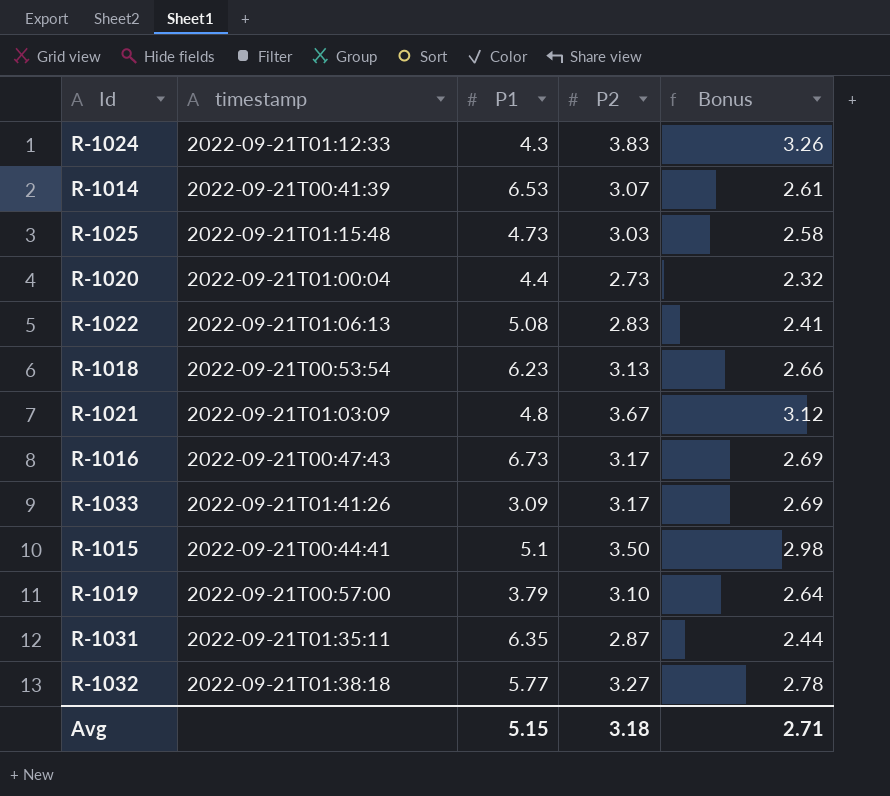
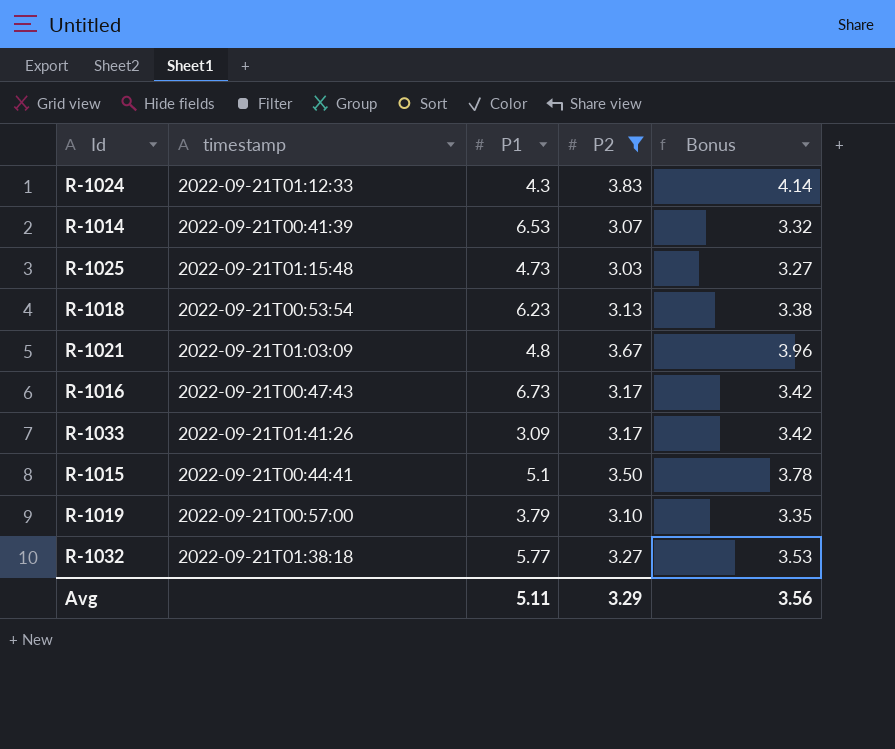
filter: none -> P2 >= 3.03
column Bonus | formula: [P2] * 0.85 -> [P2] * 1.08
Avg | P1: 5.15 -> 5.11
Avg | P2: 3.18 -> 3.29
Avg | Bonus: 2.71 -> 3.56

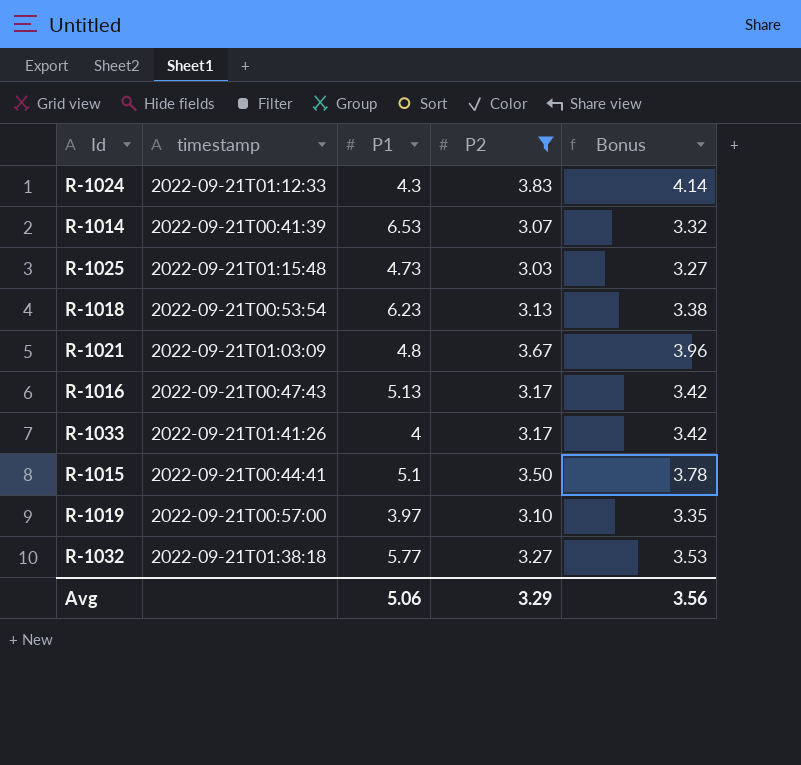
R-1016 | P1: 6.73 -> 5.13
R-1033 | P1: 3.09 -> 4
R-1019 | P1: 3.79 -> 3.97
Avg | P1: 5.11 -> 5.06

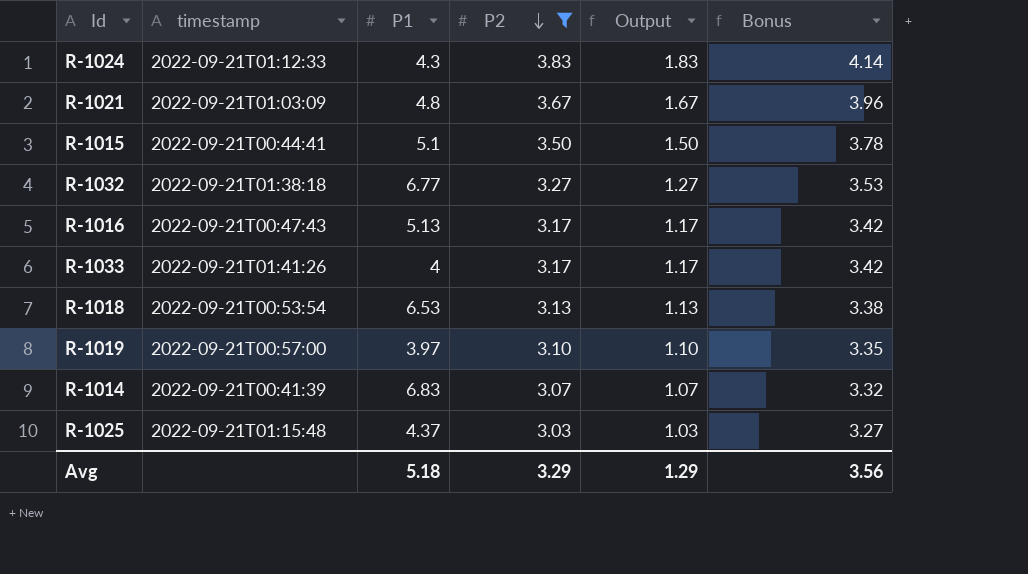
row order: none -> P2 descending
column Output | formula: none -> [P2] - 2
R-1032 | P1: 5.77 -> 6.77
R-1018 | P1: 6.23 -> 6.53
R-1014 | P1: 6.53 -> 6.83
R-1025 | P1: 4.73 -> 4.37
Avg | P1: 5.06 -> 5.18

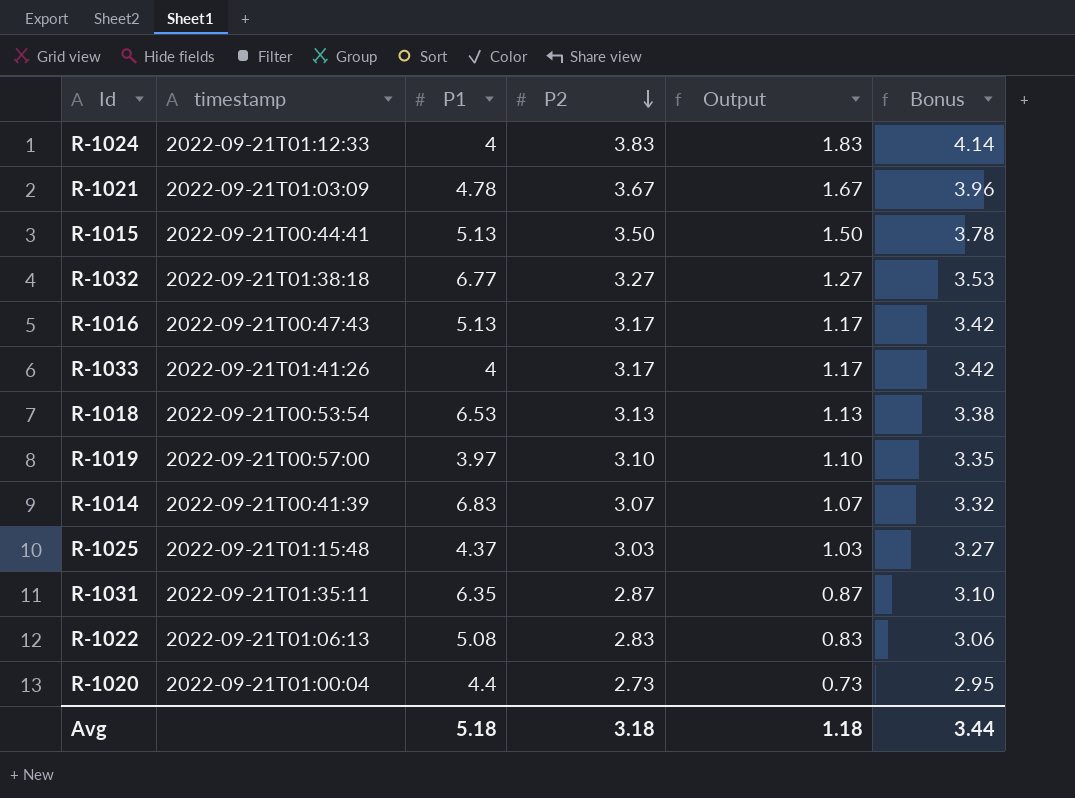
filter: P2 >= 3.03 -> none
R-1024 | P1: 4.3 -> 4
R-1021 | P1: 4.8 -> 4.78
R-1015 | P1: 5.1 -> 5.13
Avg | P2: 3.29 -> 3.18
Avg | Output: 1.29 -> 1.18
Avg | Bonus: 3.56 -> 3.44

